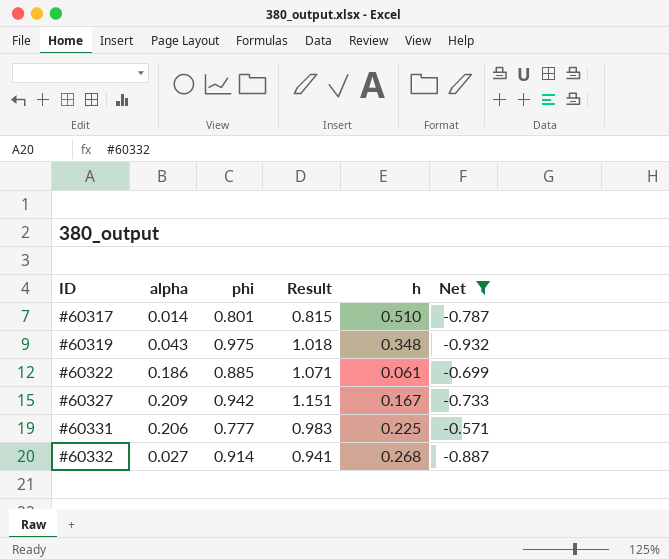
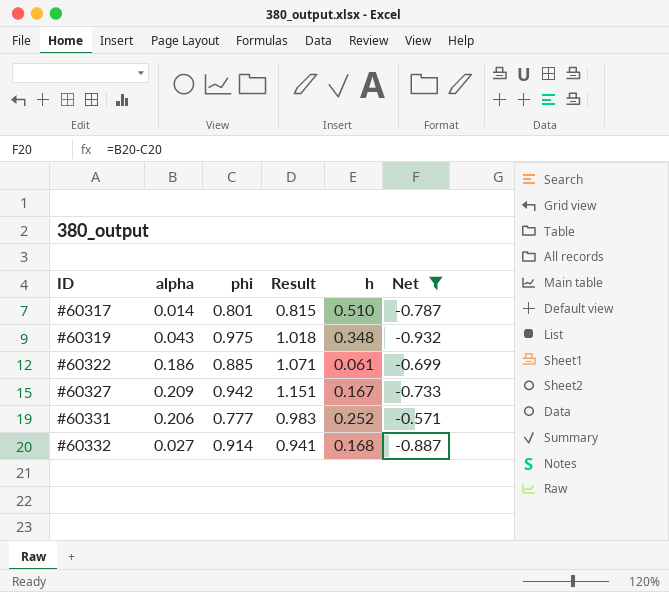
#60331 | h: 0.225 -> 0.252
#60332 | h: 0.268 -> 0.168

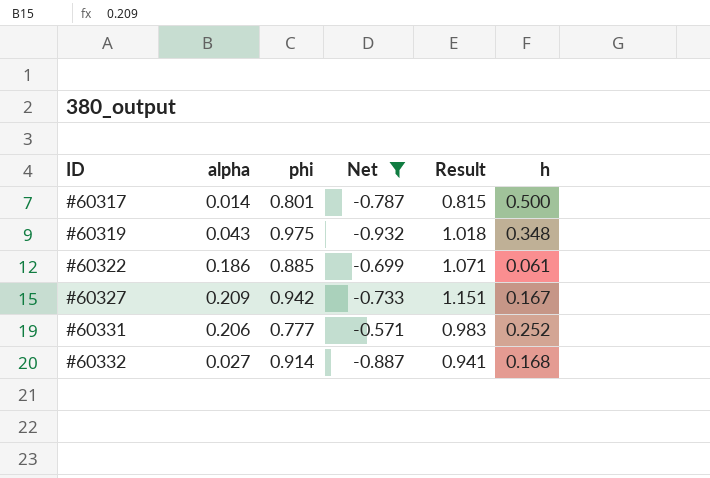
column Net | position: 6 -> 4
#60317 | h: 0.510 -> 0.500

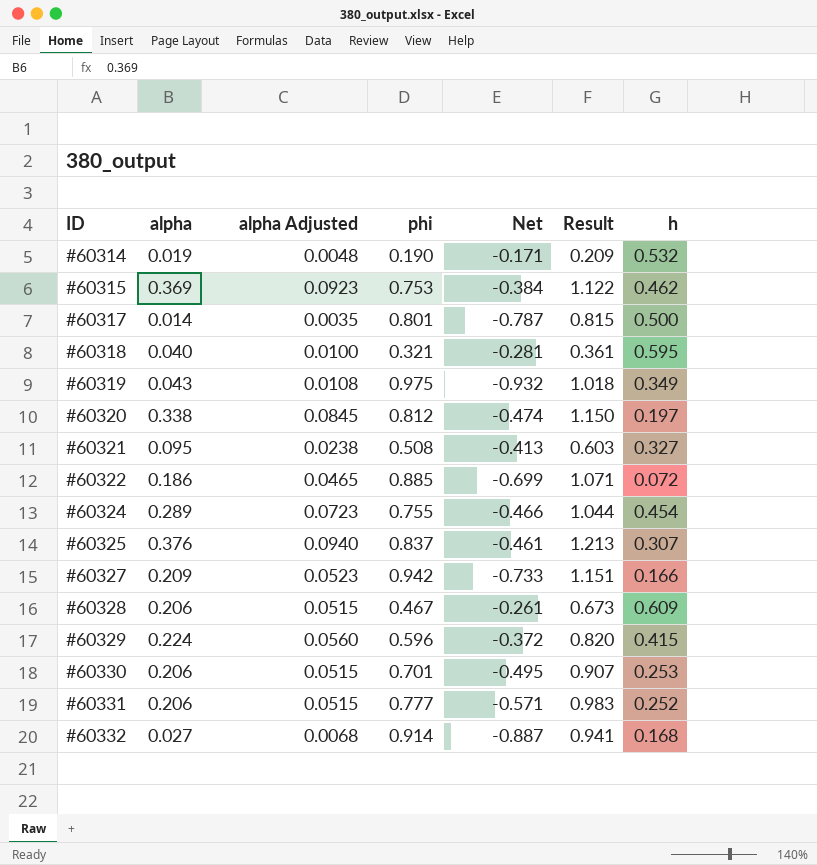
filter: Net <= -0.571 -> none
column alpha Adjusted | formula: none -> [alpha] * 0.25
#60319 | h: 0.348 -> 0.349
#60322 | h: 0.061 -> 0.072
#60327 | h: 0.167 -> 0.166

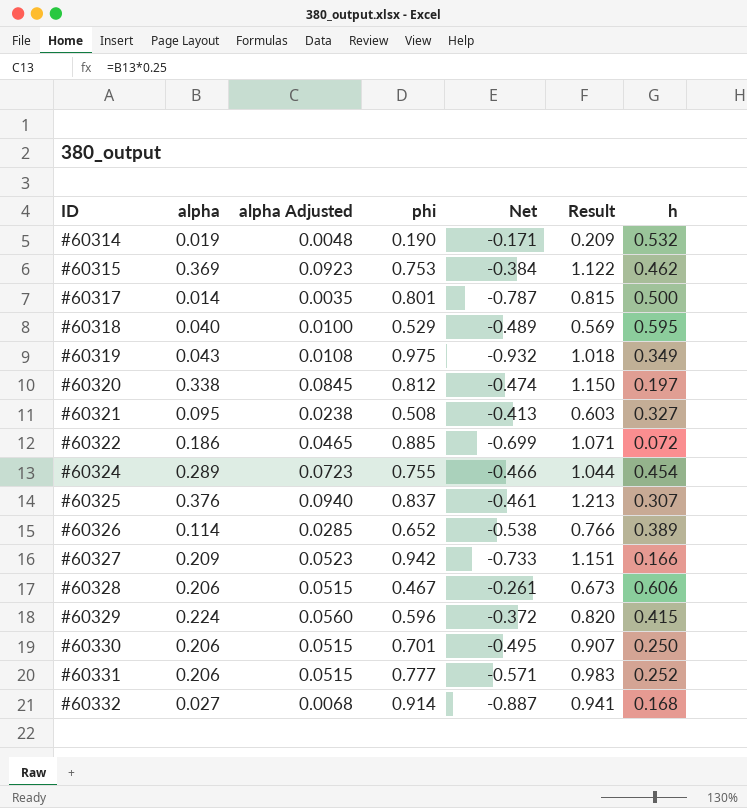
#60318 | phi: 0.321 -> 0.529
#60318 | Net: -0.281 -> -0.489
#60318 | Result: 0.361 -> 0.569
row #60326: none -> 0.114 | 0.0285 | 0.652 | -0.538 | 0.766 | 0.389
#60328 | h: 0.609 -> 0.606
#60330 | h: 0.253 -> 0.250

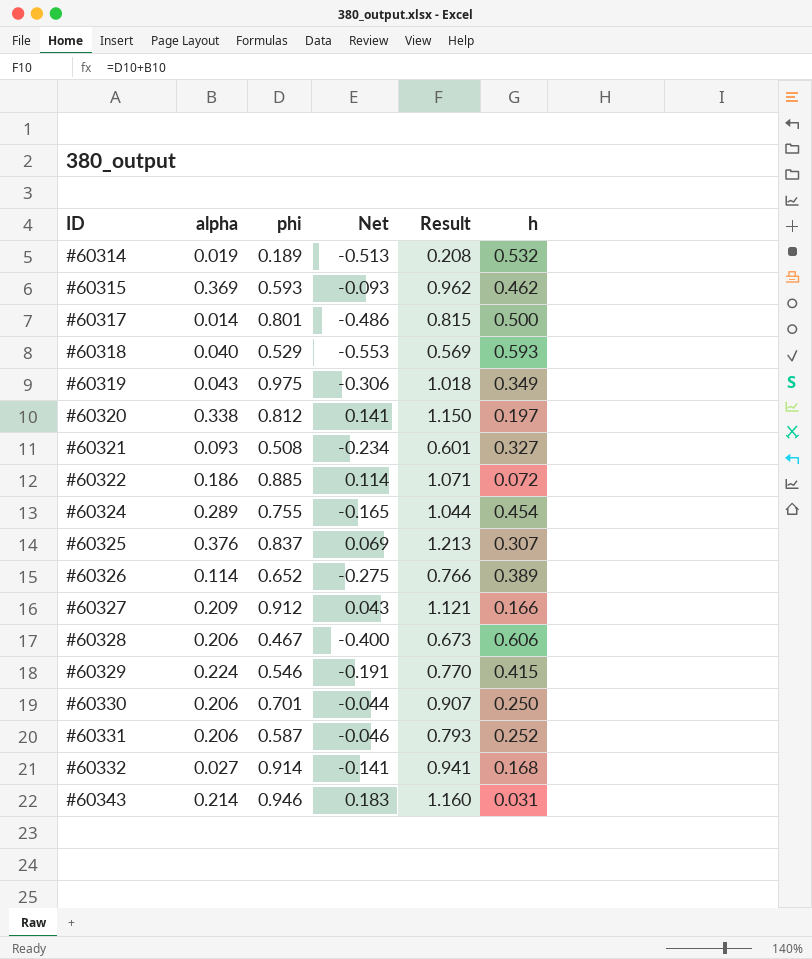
column alpha Adjusted | formula: [alpha] * 0.25 -> none
column Net | formula: [alpha] - [phi] -> [alpha] - [h]
#60314 | phi: 0.190 -> 0.189
#60314 | Result: 0.209 -> 0.208
#60315 | phi: 0.753 -> 0.593
#60315 | Result: 1.122 -> 0.962
#60318 | h: 0.595 -> 0.593
#60321 | alpha: 0.095 -> 0.093
#60321 | Result: 0.603 -> 0.601
#60327 | phi: 0.942 -> 0.912
#60327 | Result: 1.151 -> 1.121
#60329 | phi: 0.596 -> 0.546
#60329 | Result: 0.820 -> 0.770
#60331 | phi: 0.777 -> 0.587
#60331 | Result: 0.983 -> 0.793
row #60343: none -> 0.214 | 0.946 | 0.183 | 1.160 | 0.031

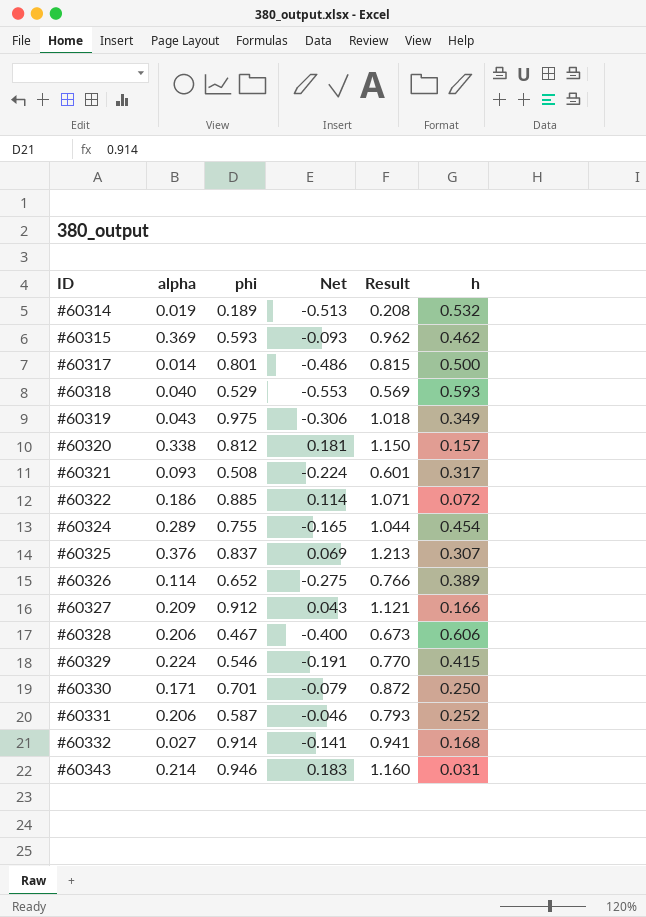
#60320 | Net: 0.141 -> 0.181
#60320 | h: 0.197 -> 0.157
#60321 | Net: -0.234 -> -0.224
#60321 | h: 0.327 -> 0.317
#60330 | alpha: 0.206 -> 0.171
#60330 | Net: -0.044 -> -0.079
#60330 | Result: 0.907 -> 0.872

